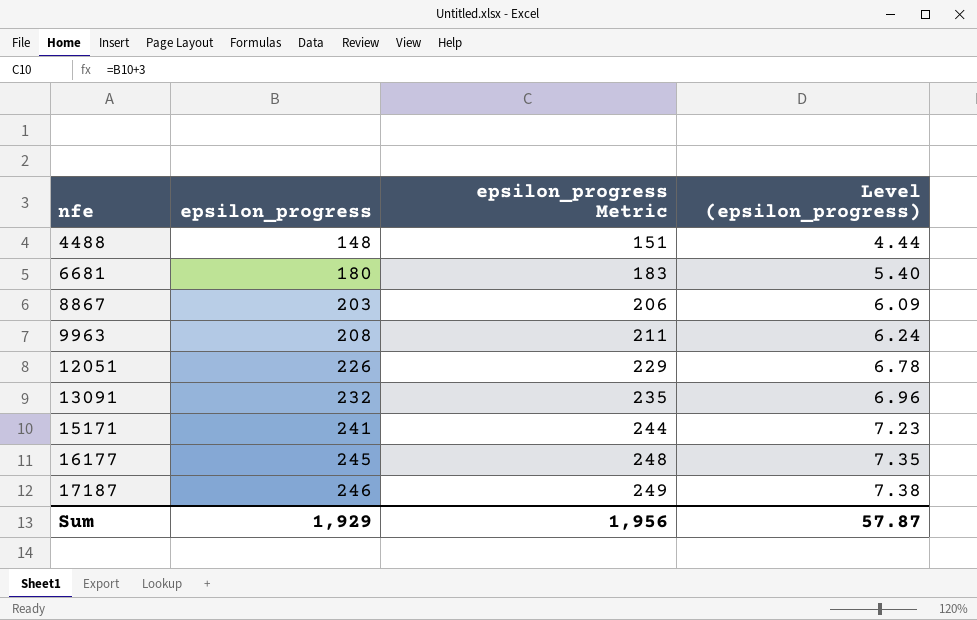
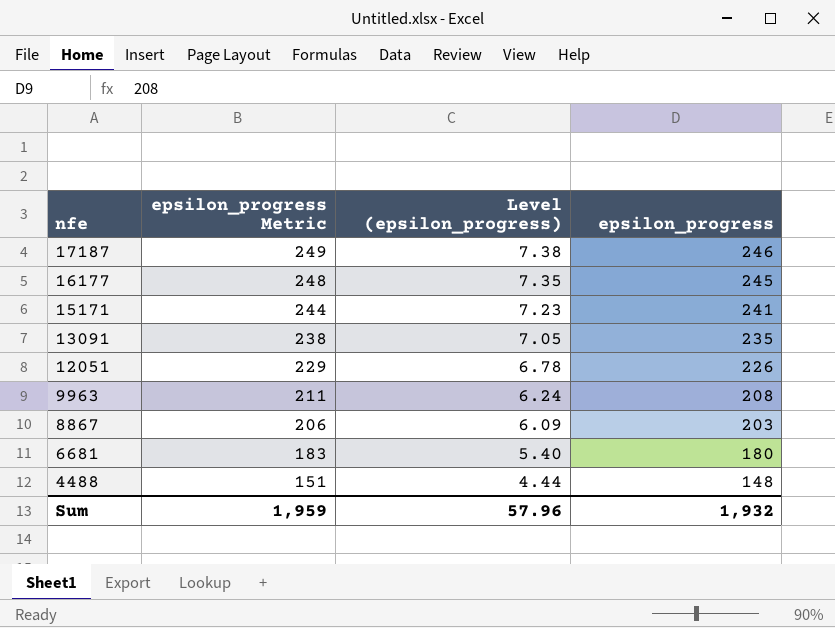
row order: nfe ascending -> nfe descending
column epsilon_progress | position: 2 -> 4
13091 | epsilon_progress Metric: 235 -> 238
13091 | Level (epsilon_progress): 6.96 -> 7.05
13091 | epsilon_progress: 232 -> 235
Sum | epsilon_progress Metric: 1,956 -> 1,959
Sum | Level (epsilon_progress): 57.87 -> 57.96
Sum | epsilon_progress: 1,929 -> 1,932

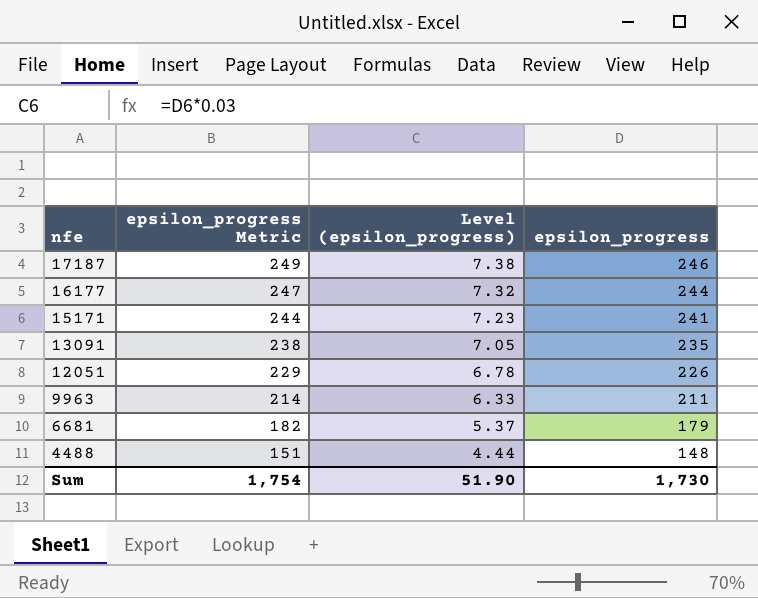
row 8867: 206 | 6.09 | 203 -> none
16177 | epsilon_progress Metric: 248 -> 247
16177 | Level (epsilon_progress): 7.35 -> 7.32
16177 | epsilon_progress: 245 -> 244
9963 | epsilon_progress Metric: 211 -> 214
9963 | Level (epsilon_progress): 6.24 -> 6.33
9963 | epsilon_progress: 208 -> 211
6681 | epsilon_progress Metric: 183 -> 182
6681 | Level (epsilon_progress): 5.40 -> 5.37
6681 | epsilon_progress: 180 -> 179
Sum | epsilon_progress Metric: 1,959 -> 1,754
Sum | Level (epsilon_progress): 57.96 -> 51.90
Sum | epsilon_progress: 1,932 -> 1,730

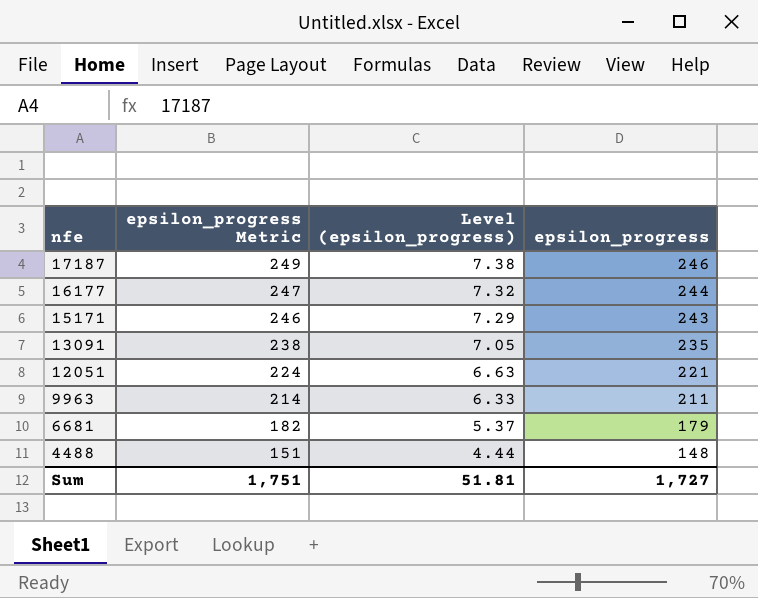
15171 | epsilon_progress Metric: 244 -> 246
15171 | Level (epsilon_progress): 7.23 -> 7.29
15171 | epsilon_progress: 241 -> 243
12051 | epsilon_progress Metric: 229 -> 224
12051 | Level (epsilon_progress): 6.78 -> 6.63
12051 | epsilon_progress: 226 -> 221
Sum | epsilon_progress Metric: 1,754 -> 1,751
Sum | Level (epsilon_progress): 51.90 -> 51.81
Sum | epsilon_progress: 1,730 -> 1,727

